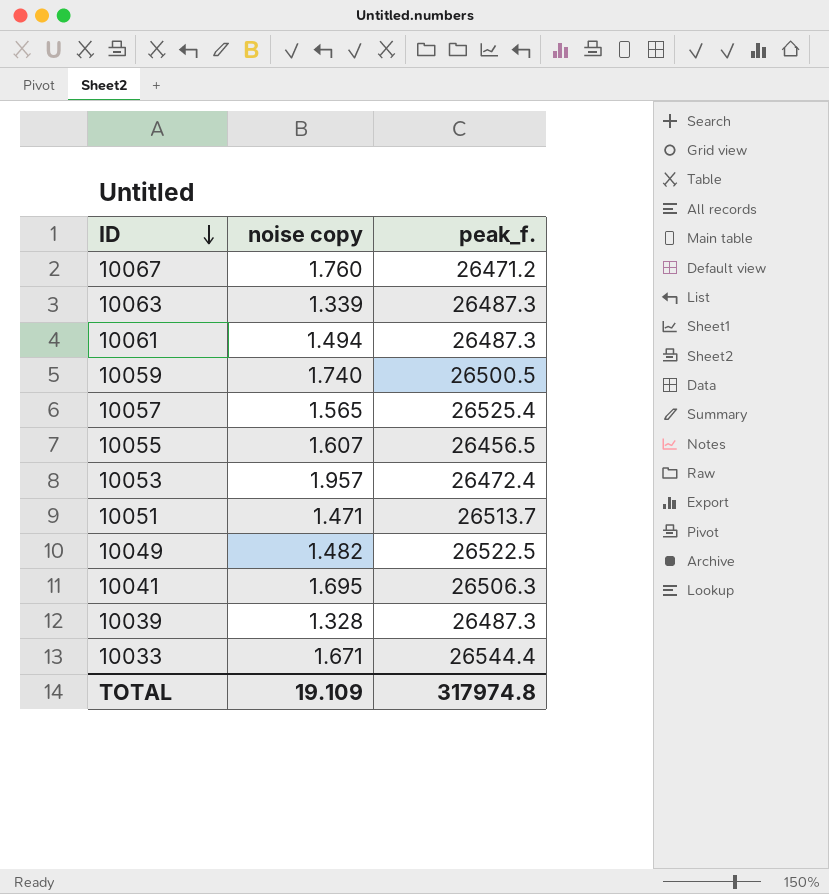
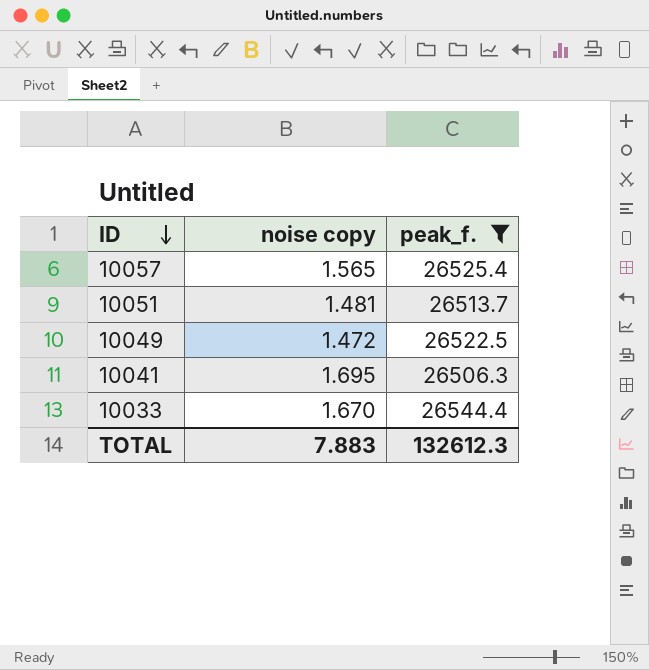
filter: none -> peak_f. >= 26506.3
10051 | noise copy: 1.471 -> 1.481
10049 | noise copy: 1.482 -> 1.472
10033 | noise copy: 1.671 -> 1.670
TOTAL | noise copy: 19.109 -> 7.883
TOTAL | peak_f.: 317974.8 -> 132612.3

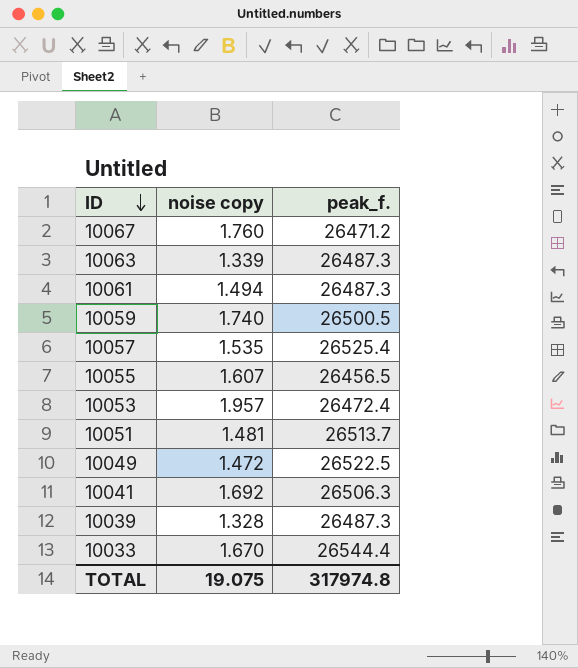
filter: peak_f. >= 26506.3 -> none
10057 | noise copy: 1.565 -> 1.535
10041 | noise copy: 1.695 -> 1.692
TOTAL | noise copy: 7.883 -> 19.075
TOTAL | peak_f.: 132612.3 -> 317974.8

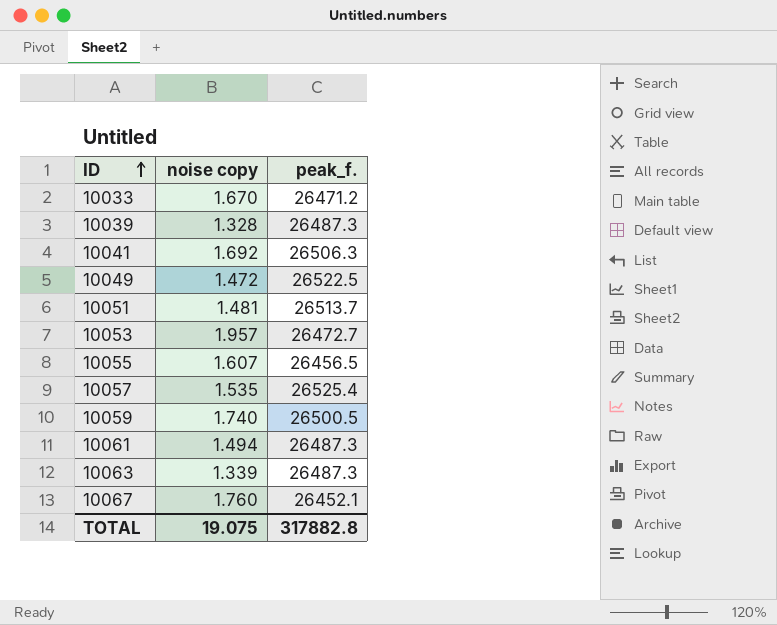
row order: ID descending -> ID ascending
10033 | peak_f.: 26544.4 -> 26471.2
10053 | peak_f.: 26472.4 -> 26472.7
10067 | peak_f.: 26471.2 -> 26452.1
TOTAL | peak_f.: 317974.8 -> 317882.8

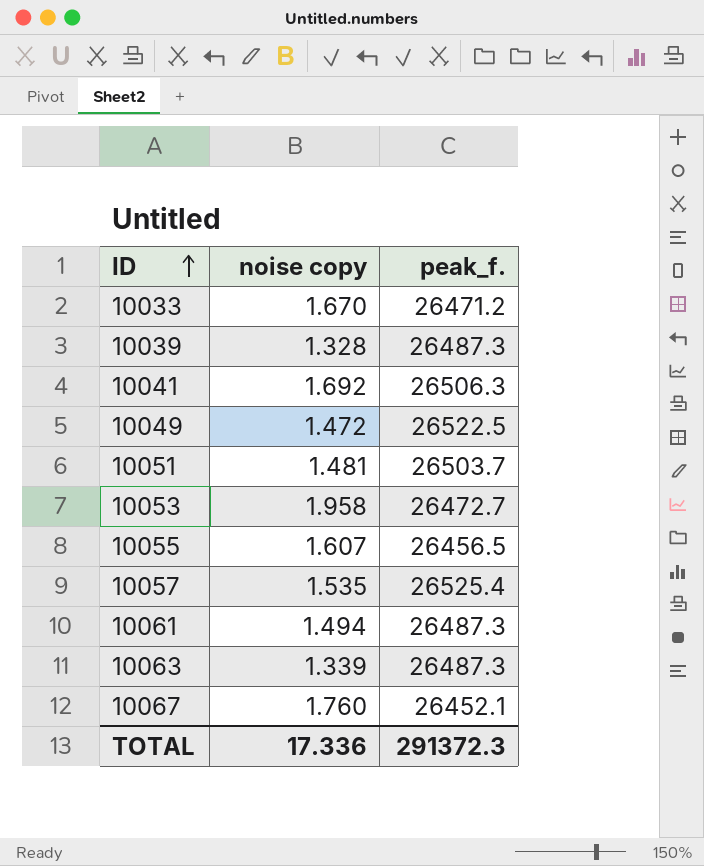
row 10059: 1.740 | 26500.5 -> none
10051 | peak_f.: 26513.7 -> 26503.7
10053 | noise copy: 1.957 -> 1.958
TOTAL | noise copy: 19.075 -> 17.336
TOTAL | peak_f.: 317882.8 -> 291372.3

